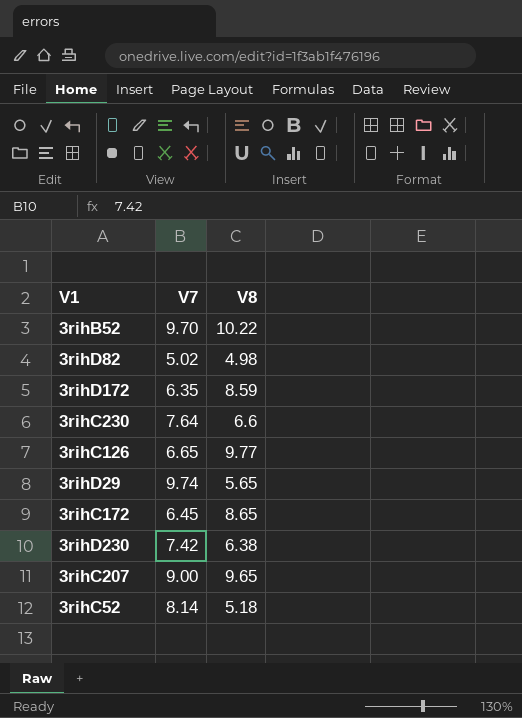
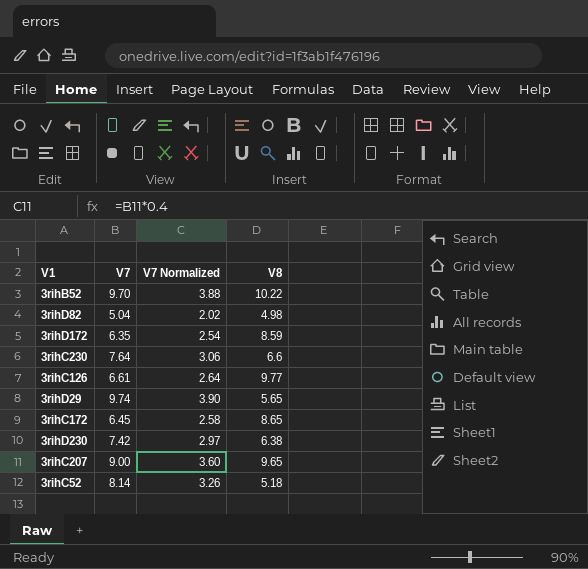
column V7 Normalized | formula: none -> [V7] * 0.4
3rihD82 | V7: 5.02 -> 5.04
3rihC126 | V7: 6.65 -> 6.61

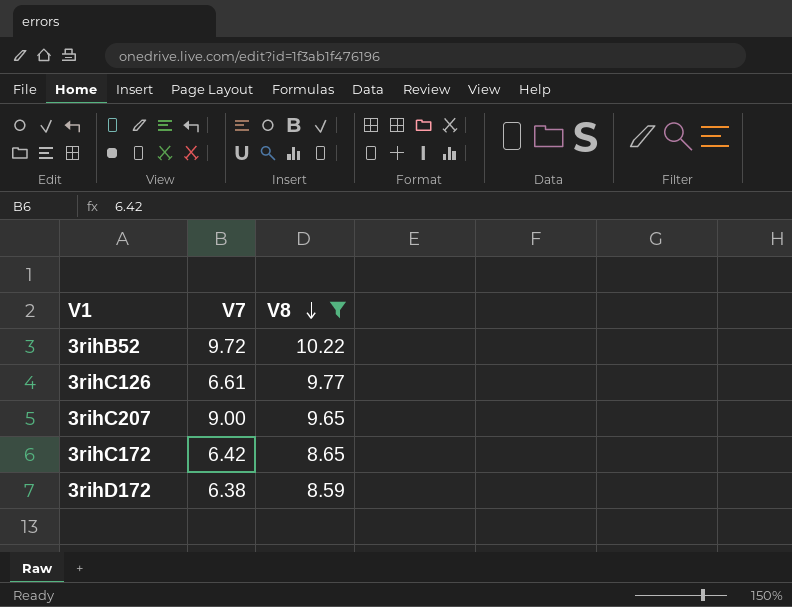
filter: none -> V8 >= 8.59
row order: none -> V8 descending
column V7 Normalized | formula: [V7] * 0.4 -> none
3rihB52 | V7: 9.70 -> 9.72
3rihC172 | V7: 6.45 -> 6.42
3rihD172 | V7: 6.35 -> 6.38

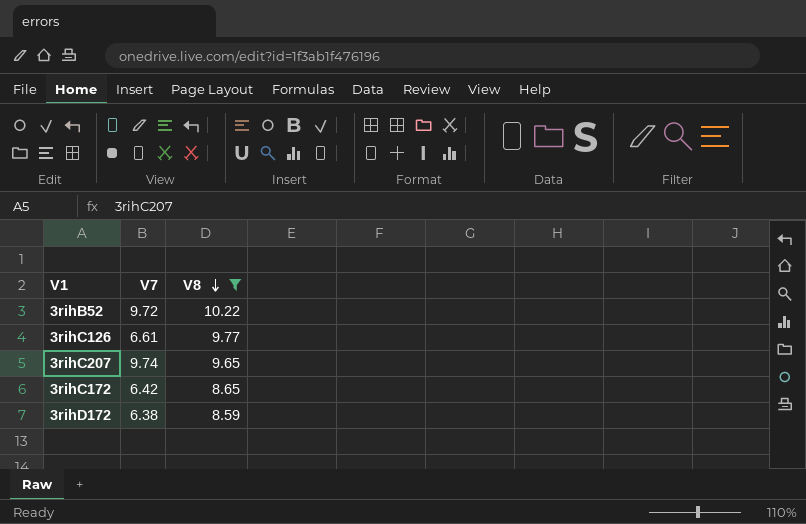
3rihC207 | V7: 9.00 -> 9.74

